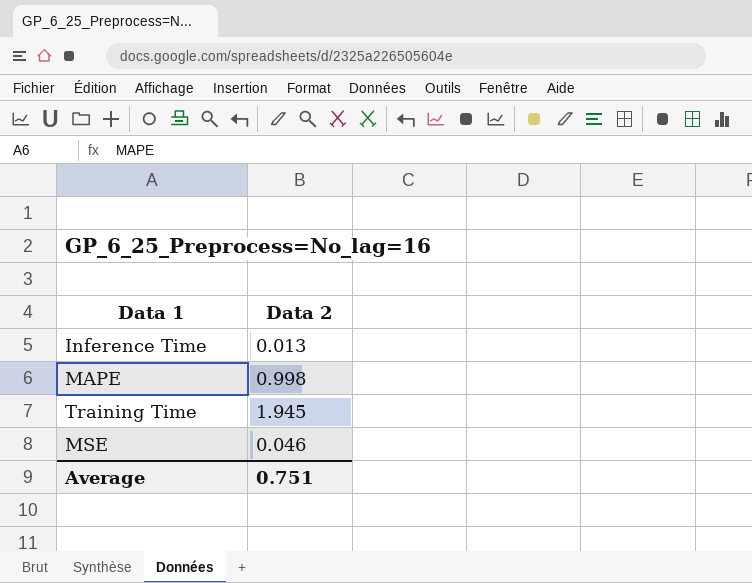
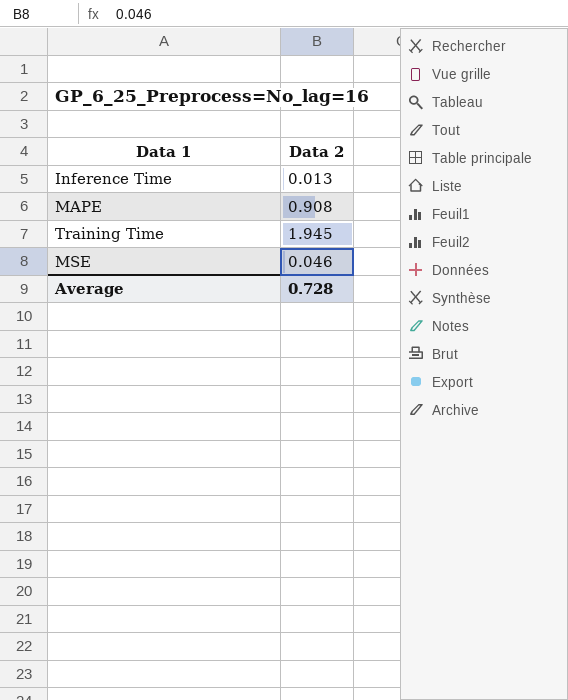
MAPE | Data 2: 0.998 -> 0.908
Average | Data 2: 0.751 -> 0.728

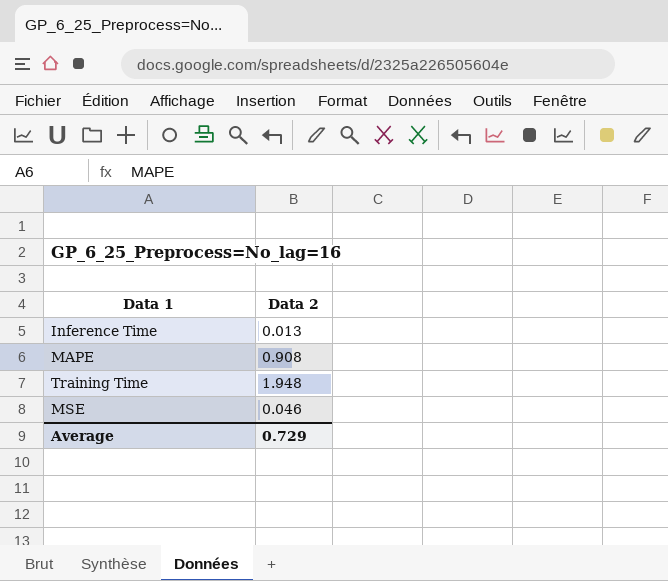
Training Time | Data 2: 1.945 -> 1.948
Average | Data 2: 0.728 -> 0.729

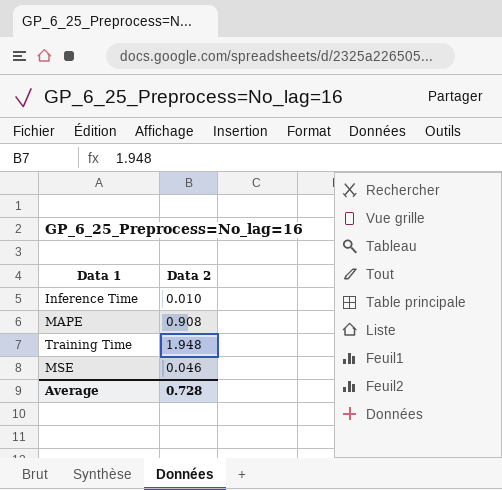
Inference Time | Data 2: 0.013 -> 0.010
Average | Data 2: 0.729 -> 0.728

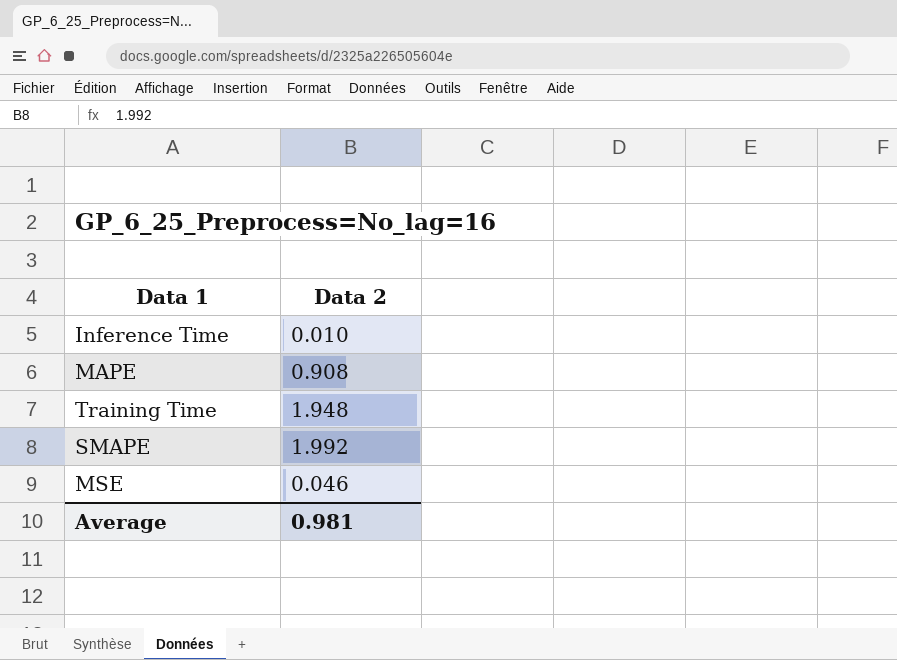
row SMAPE: none -> 1.992
Average | Data 2: 0.728 -> 0.981

